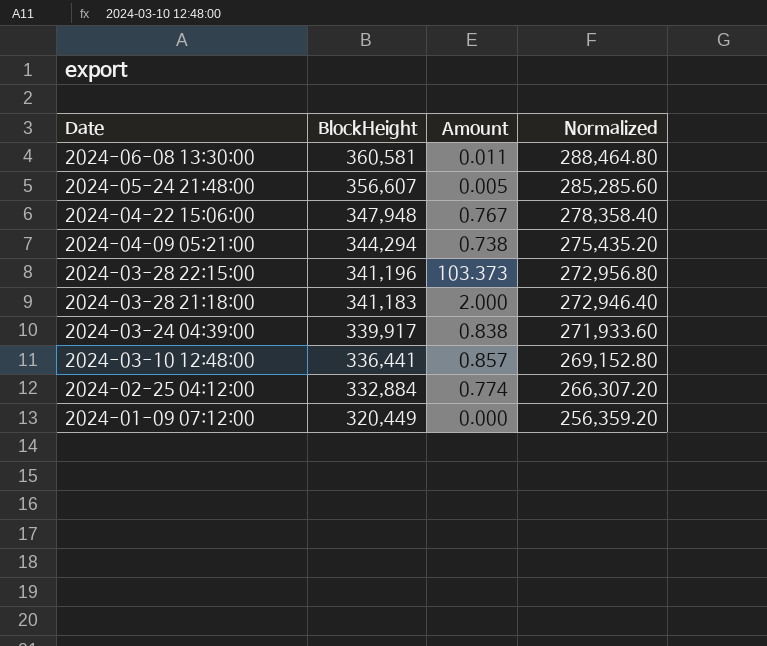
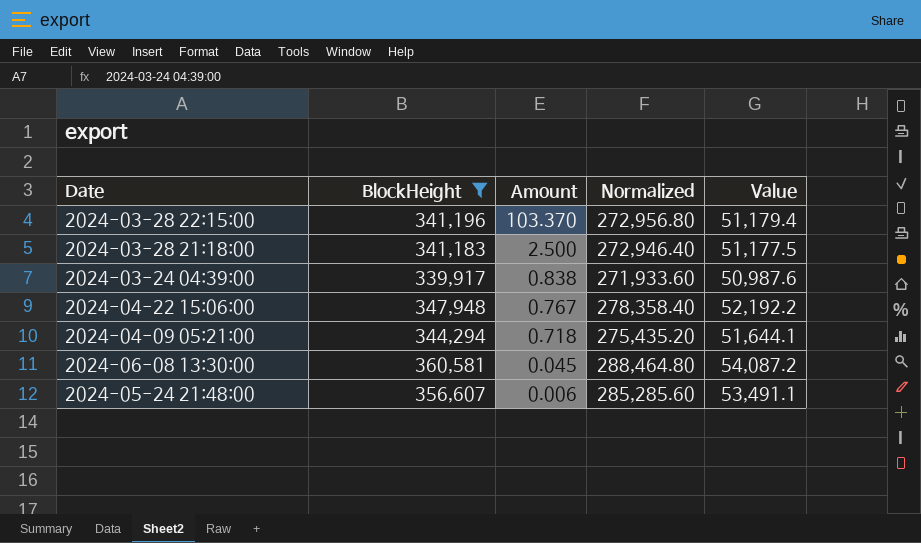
filter: none -> BlockHeight >= 339,917
row order: Date descending -> Amount descending
column Value | formula: none -> [BlockHeight] * 0.15
2024-03-28 22:15:00 | Amount: 103.373 -> 103.370
2024-03-28 21:18:00 | Amount: 2.000 -> 2.500
2024-04-09 05:21:00 | Amount: 0.738 -> 0.718
2024-06-08 13:30:00 | Amount: 0.011 -> 0.045
2024-05-24 21:48:00 | Amount: 0.005 -> 0.006

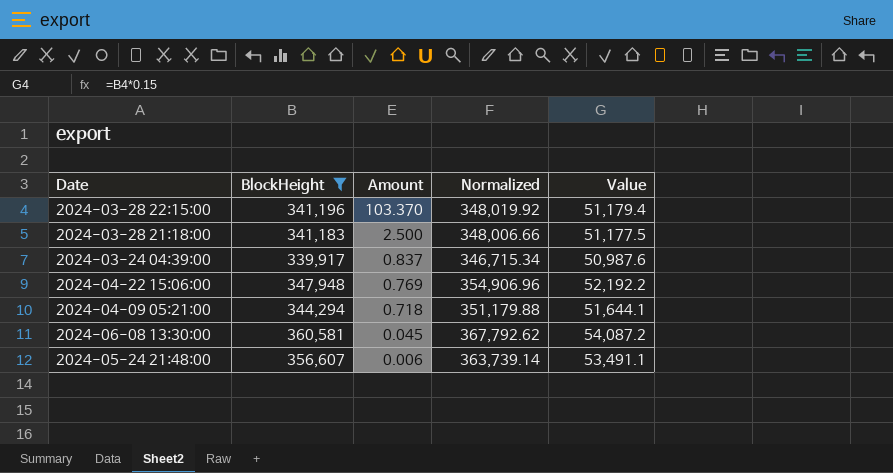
column Normalized | formula: [BlockHeight] * 0.8 -> [BlockHeight] * 1.02
2024-03-24 04:39:00 | Amount: 0.838 -> 0.837
2024-04-22 15:06:00 | Amount: 0.767 -> 0.769

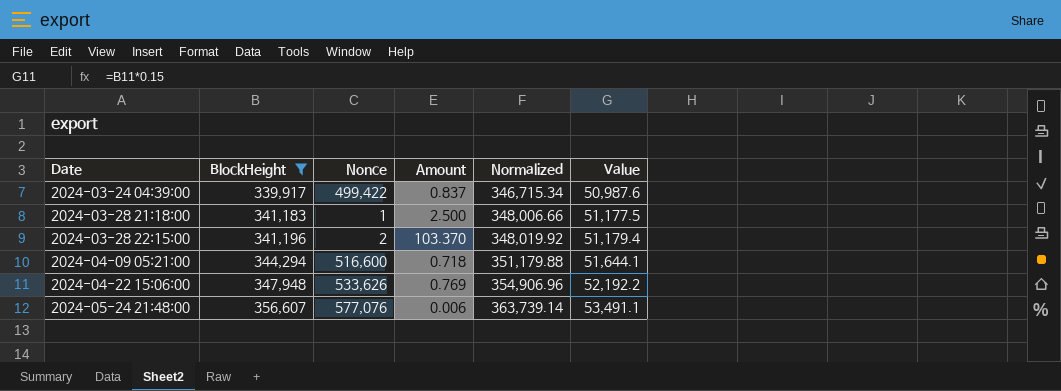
row order: Amount descending -> Date ascending
column Nonce | position: none -> 3
row 2024-06-08 13:30:00: 360,581 | 0.045 | 367,792.62 | 54,087.2 -> none

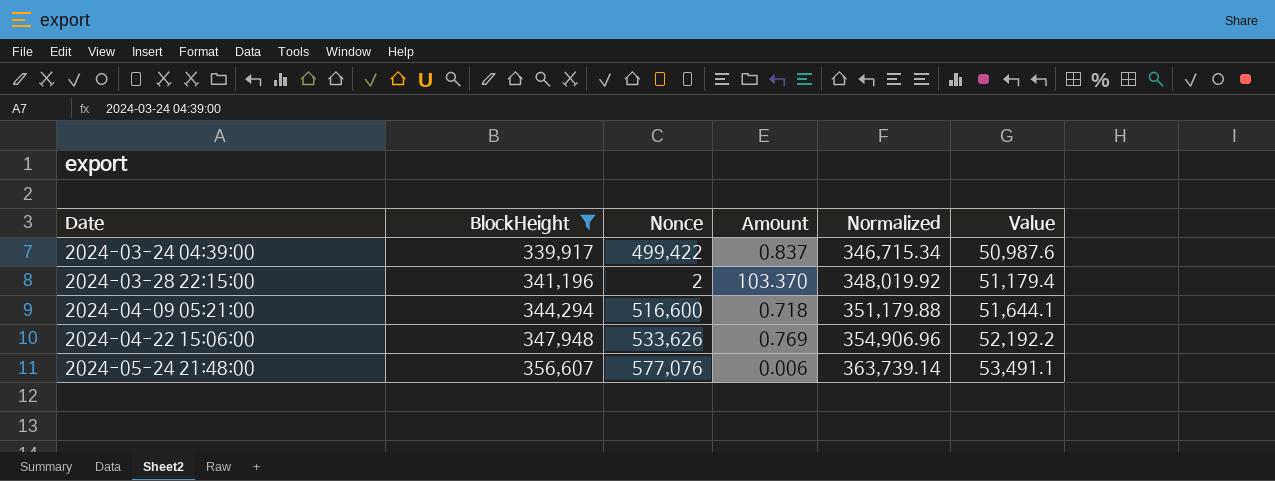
row 2024-03-28 21:18:00: 341,183 | 1 | 2.500 | 348,006.66 | 51,177.5 -> none

